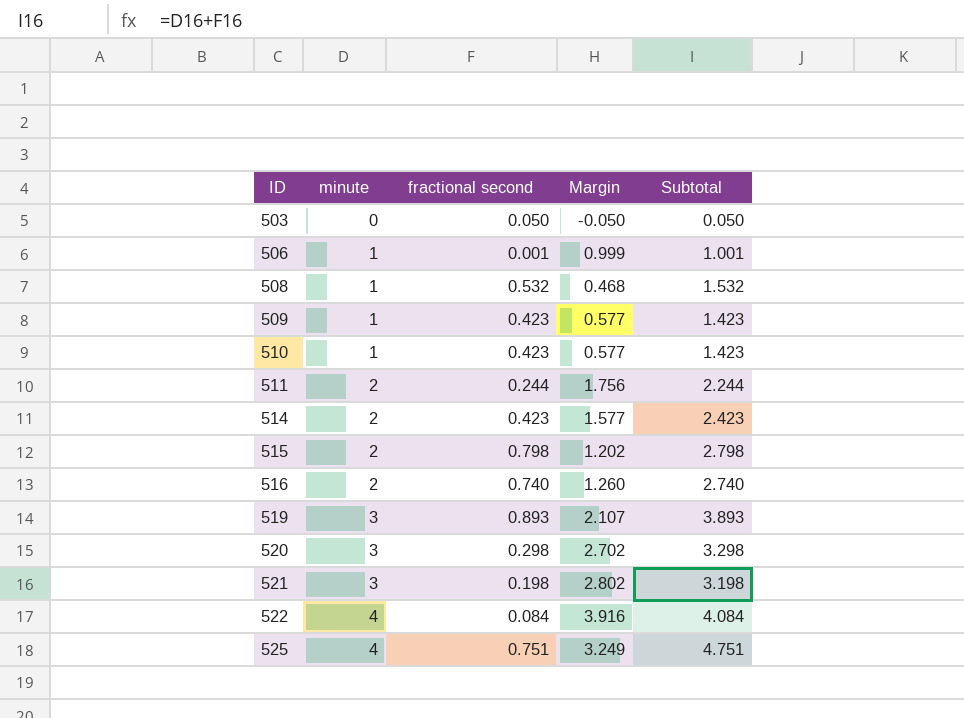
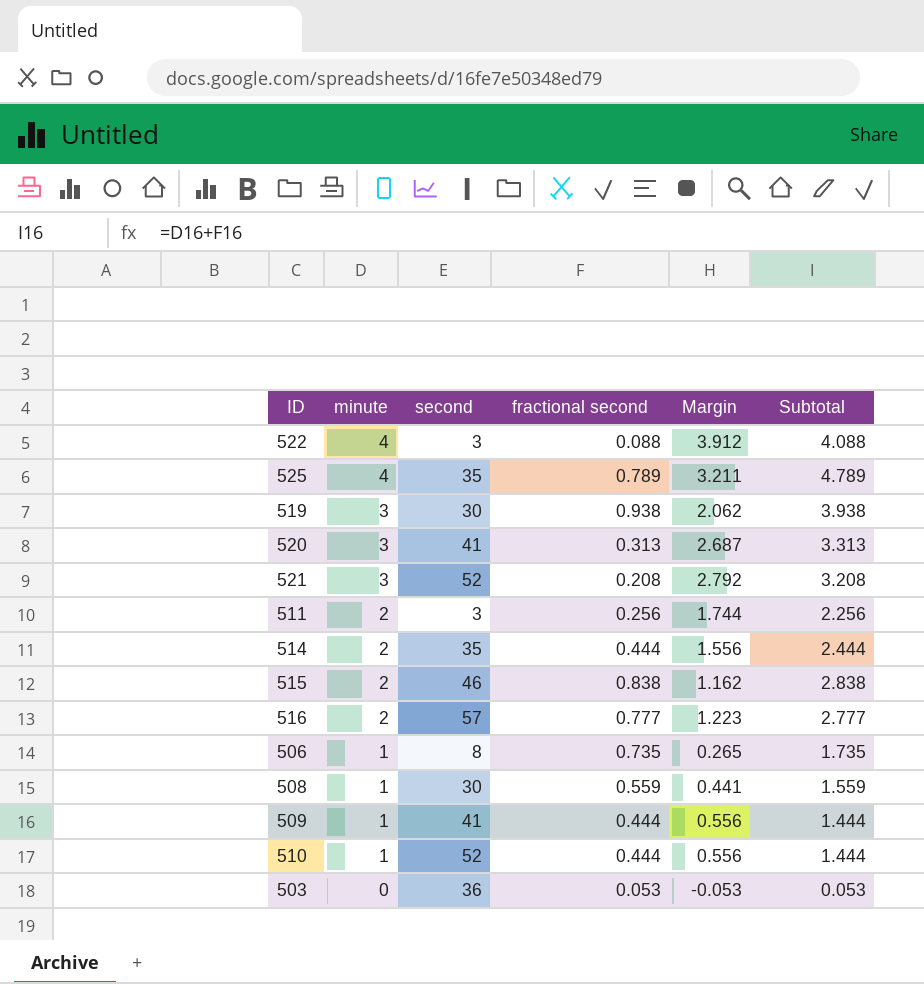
row order: ID ascending -> minute descending
column second | position: none -> 3
522 | fractional second: 0.084 -> 0.088
522 | Margin: 3.916 -> 3.912
522 | Subtotal: 4.084 -> 4.088
525 | fractional second: 0.751 -> 0.789
525 | Margin: 3.249 -> 3.211
525 | Subtotal: 4.751 -> 4.789
519 | fractional second: 0.893 -> 0.938
519 | Margin: 2.107 -> 2.062
519 | Subtotal: 3.893 -> 3.938
520 | fractional second: 0.298 -> 0.313
520 | Margin: 2.702 -> 2.687
520 | Subtotal: 3.298 -> 3.313
521 | fractional second: 0.198 -> 0.208
521 | Margin: 2.802 -> 2.792
521 | Subtotal: 3.198 -> 3.208
511 | fractional second: 0.244 -> 0.256
511 | Margin: 1.756 -> 1.744
511 | Subtotal: 2.244 -> 2.256
514 | fractional second: 0.423 -> 0.444
514 | Margin: 1.577 -> 1.556
514 | Subtotal: 2.423 -> 2.444
515 | fractional second: 0.798 -> 0.838
515 | Margin: 1.202 -> 1.162
515 | Subtotal: 2.798 -> 2.838
516 | fractional second: 0.740 -> 0.777
516 | Margin: 1.260 -> 1.223
516 | Subtotal: 2.740 -> 2.777
506 | fractional second: 0.001 -> 0.735
506 | Margin: 0.999 -> 0.265
506 | Subtotal: 1.001 -> 1.735
508 | fractional second: 0.532 -> 0.559
508 | Margin: 0.468 -> 0.441
508 | Subtotal: 1.532 -> 1.559
509 | fractional second: 0.423 -> 0.444
509 | Margin: 0.577 -> 0.556
509 | Subtotal: 1.423 -> 1.444
510 | fractional second: 0.423 -> 0.444
510 | Margin: 0.577 -> 0.556
510 | Subtotal: 1.423 -> 1.444
503 | fractional second: 0.050 -> 0.053
503 | Margin: -0.050 -> -0.053
503 | Subtotal: 0.050 -> 0.053

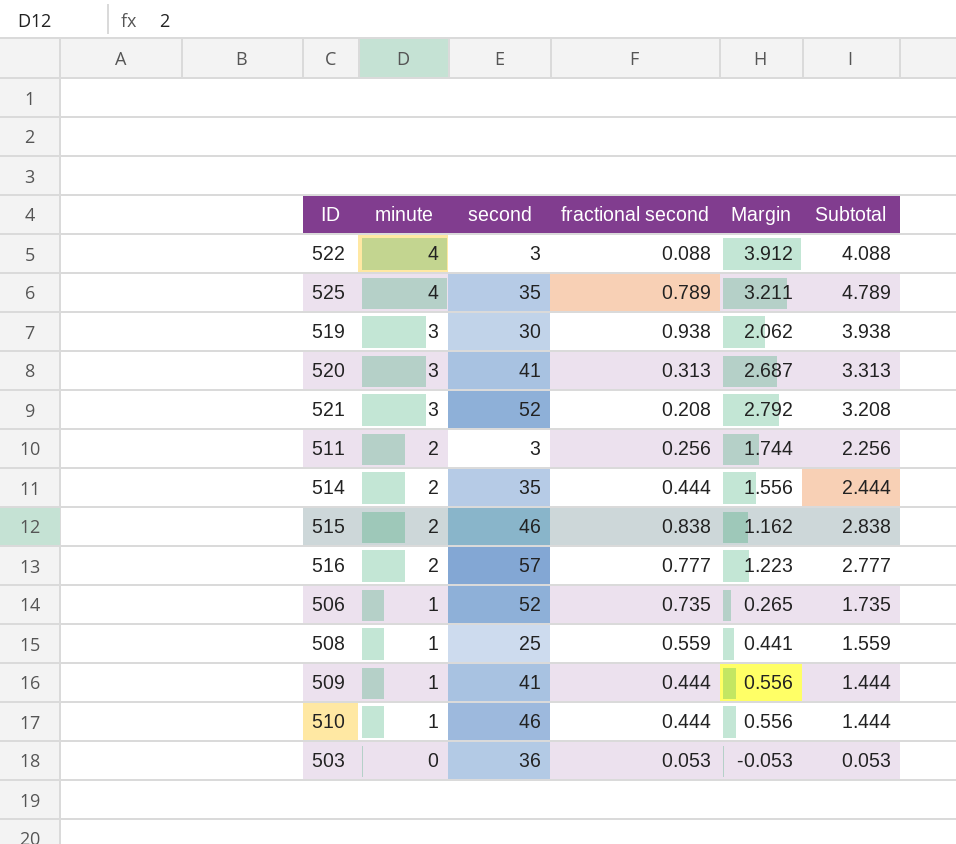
506 | second: 8 -> 52
508 | second: 30 -> 25
510 | second: 52 -> 46

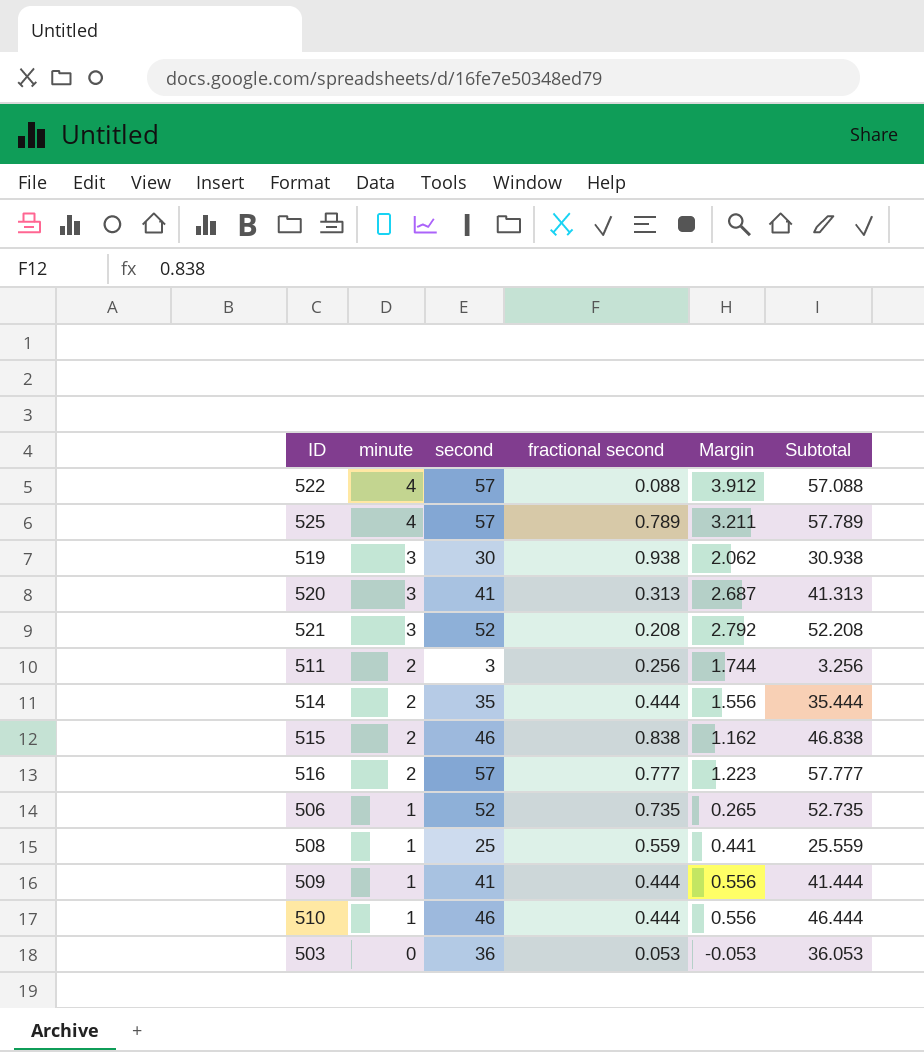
column Subtotal | formula: [minute] + [fractional second] -> [second] + [fractional second]
522 | second: 3 -> 57
525 | second: 35 -> 57

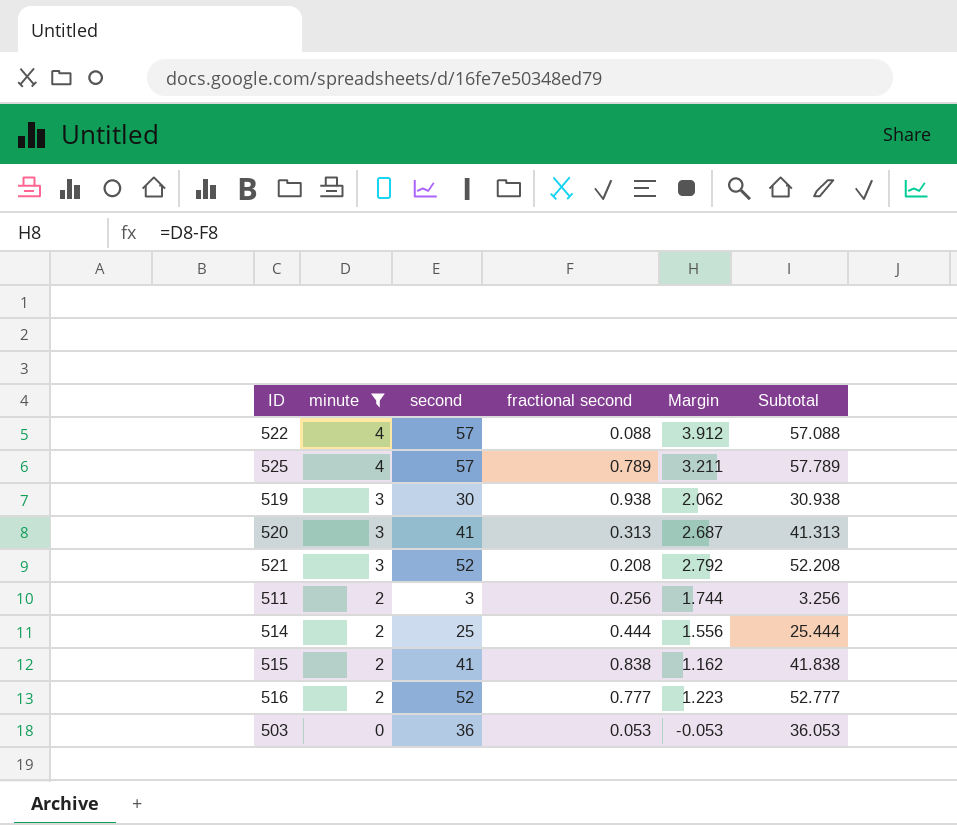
filter: none -> minute != 1
514 | second: 35 -> 25
514 | Subtotal: 35.444 -> 25.444
515 | second: 46 -> 41
515 | Subtotal: 46.838 -> 41.838
516 | second: 57 -> 52
516 | Subtotal: 57.777 -> 52.777

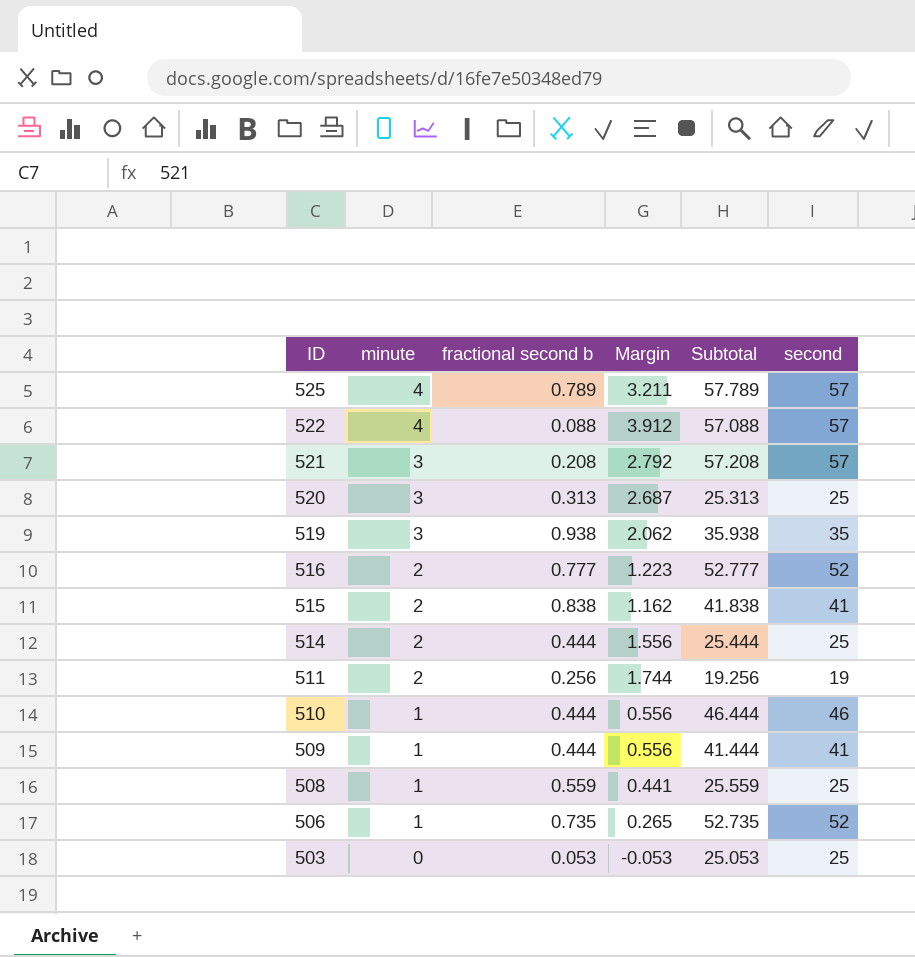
filter: minute != 1 -> none
row order: minute descending -> ID descending
column name: fractional second -> fractional second b
column second | position: 3 -> 6
521 | Subtotal: 52.208 -> 57.208
521 | second: 52 -> 57
520 | Subtotal: 41.313 -> 25.313
520 | second: 41 -> 25
519 | Subtotal: 30.938 -> 35.938
519 | second: 30 -> 35
511 | Subtotal: 3.256 -> 19.256
511 | second: 3 -> 19
503 | Subtotal: 36.053 -> 25.053
503 | second: 36 -> 25

